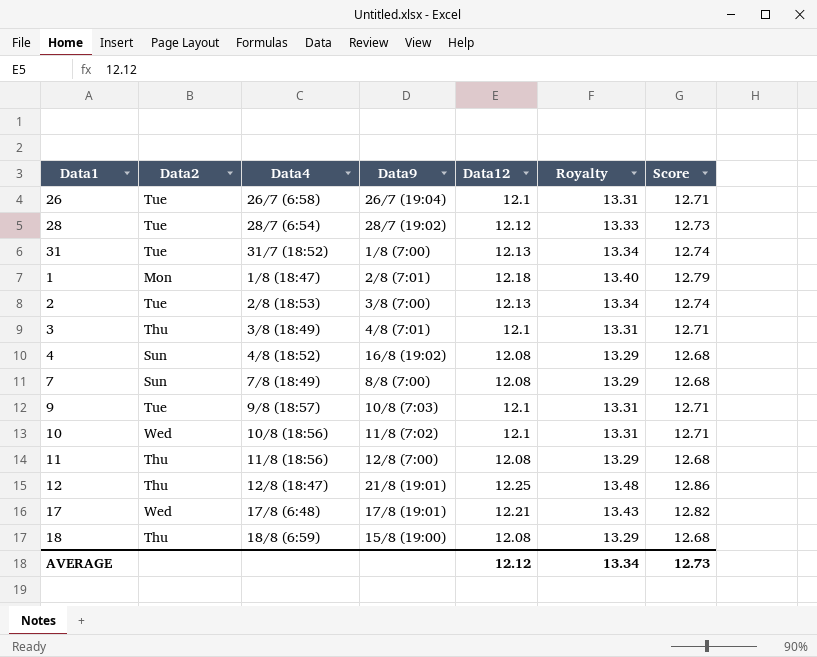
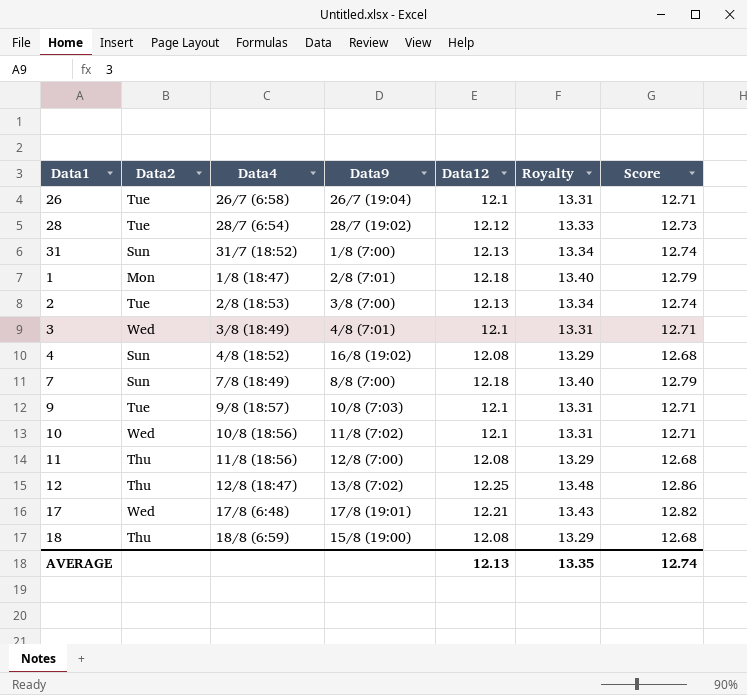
31 | Data2: Tue -> Sun
3 | Data2: Thu -> Wed
7 | Data12: 12.08 -> 12.18
7 | Royalty: 13.29 -> 13.40
7 | Score: 12.68 -> 12.79
12 | Data9: 21/8 (19:01) -> 13/8 (7:02)
AVERAGE | Data12: 12.12 -> 12.13
AVERAGE | Royalty: 13.34 -> 13.35
AVERAGE | Score: 12.73 -> 12.74

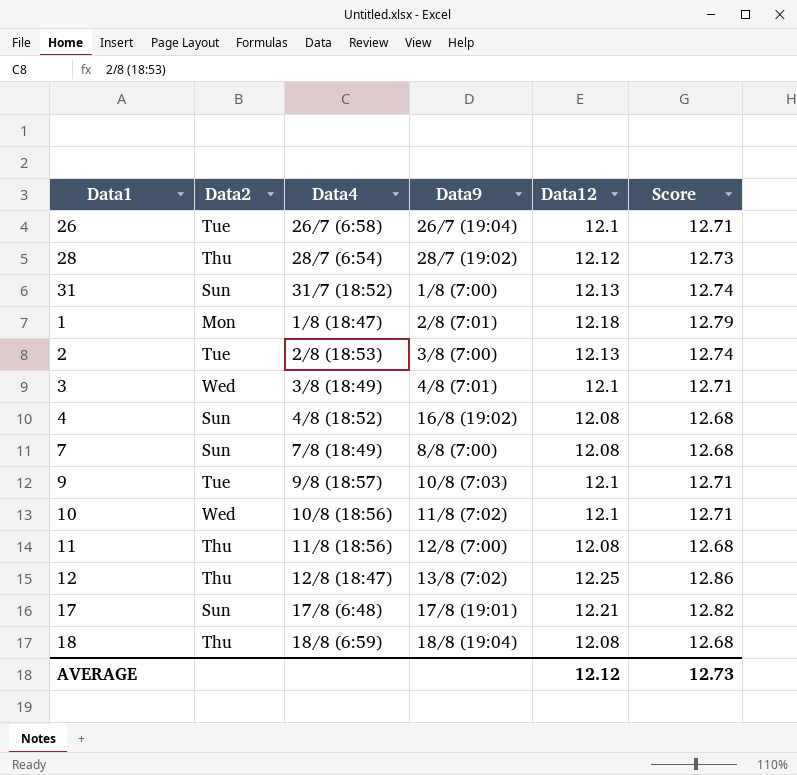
column Royalty | formula: [Data12] * 1.1 -> none
28 | Data2: Tue -> Thu
7 | Data12: 12.18 -> 12.08
7 | Score: 12.79 -> 12.68
17 | Data2: Wed -> Sun
18 | Data9: 15/8 (19:00) -> 18/8 (19:04)
AVERAGE | Data12: 12.13 -> 12.12
AVERAGE | Score: 12.74 -> 12.73

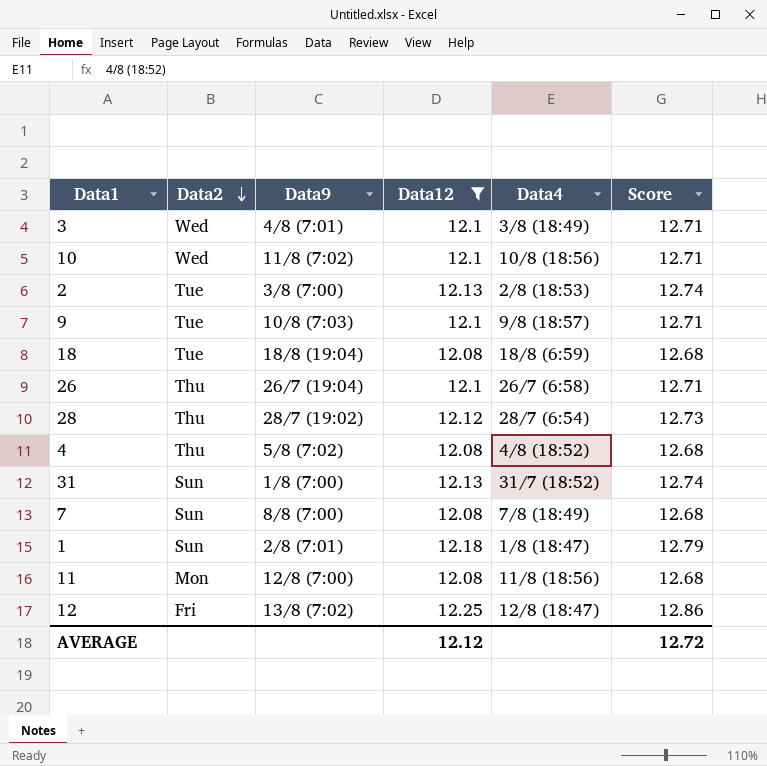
filter: none -> Data12 != 12.21
row order: none -> Data2 descending
column Data4 | position: 3 -> 5
18 | Data2: Thu -> Tue
26 | Data2: Tue -> Thu
4 | Data2: Sun -> Thu
4 | Data9: 16/8 (19:02) -> 5/8 (7:02)
1 | Data2: Mon -> Sun
11 | Data2: Thu -> Mon
12 | Data2: Thu -> Fri
AVERAGE | Score: 12.73 -> 12.72

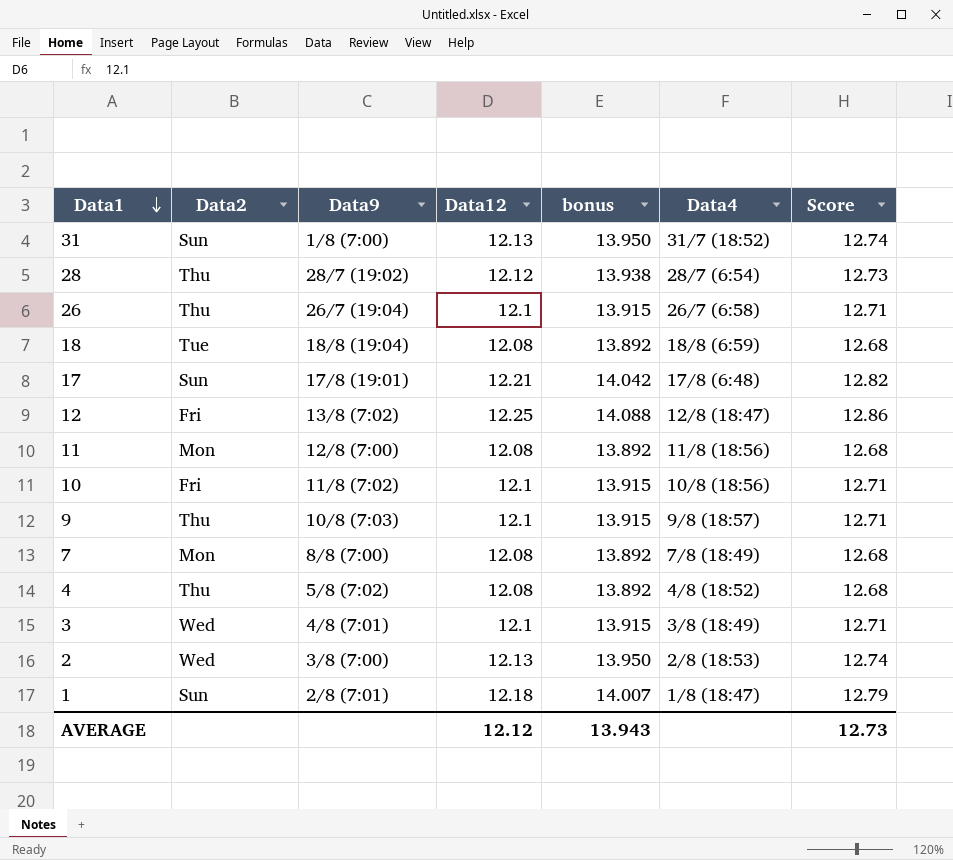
filter: Data12 != 12.21 -> none
row order: Data2 descending -> Data1 descending
column bonus | formula: none -> [Data12] * 1.15
10 | Data2: Wed -> Fri
9 | Data2: Tue -> Thu
7 | Data2: Sun -> Mon
2 | Data2: Tue -> Wed
AVERAGE | Score: 12.72 -> 12.73

